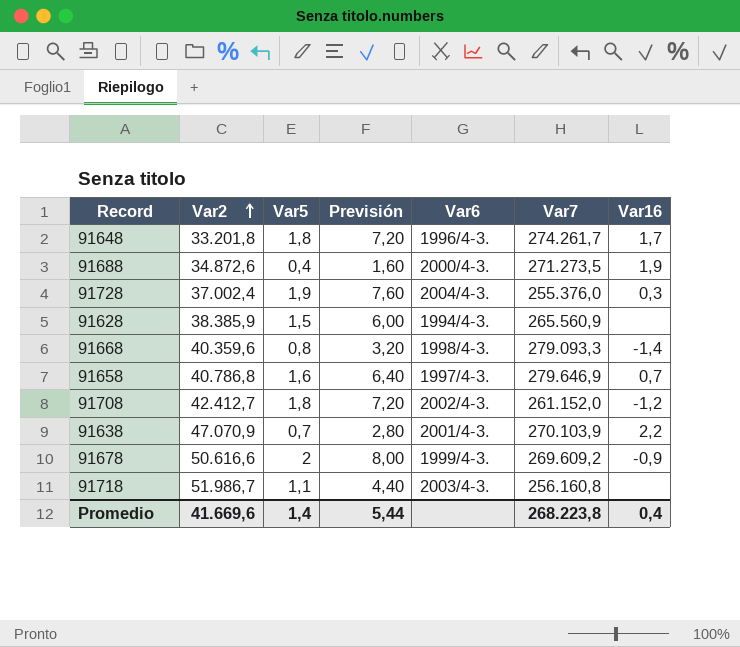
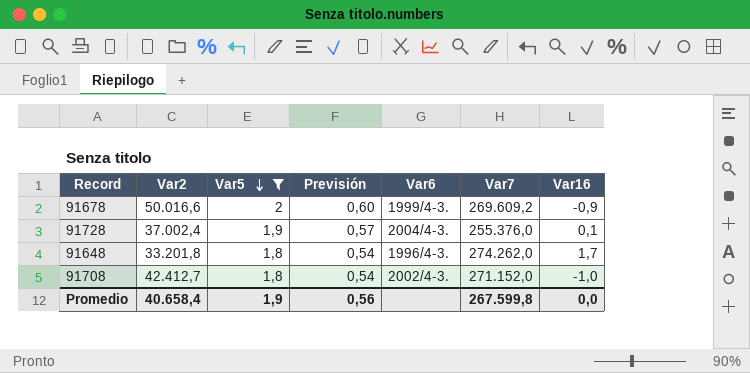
filter: none -> Var5 >= 1,8
row order: Var2 ascending -> Var5 descending
column Previsión | formula: [Var5] * 4 -> [Var5] * 0,3
91678 | Var2: 50.616,6 -> 50.016,6
91728 | Var16: 0,3 -> 0,1
91648 | Var7: 274.261,7 -> 274.262,0
91708 | Var7: 261.152,0 -> 271.152,0
91708 | Var16: -1,2 -> -1,0
Promedio | Var2: 41.669,6 -> 40.658,4
Promedio | Var5: 1,4 -> 1,9
Promedio | Previsión: 5,44 -> 0,56
Promedio | Var7: 268.223,8 -> 267.599,8
Promedio | Var16: 0,4 -> 0,0

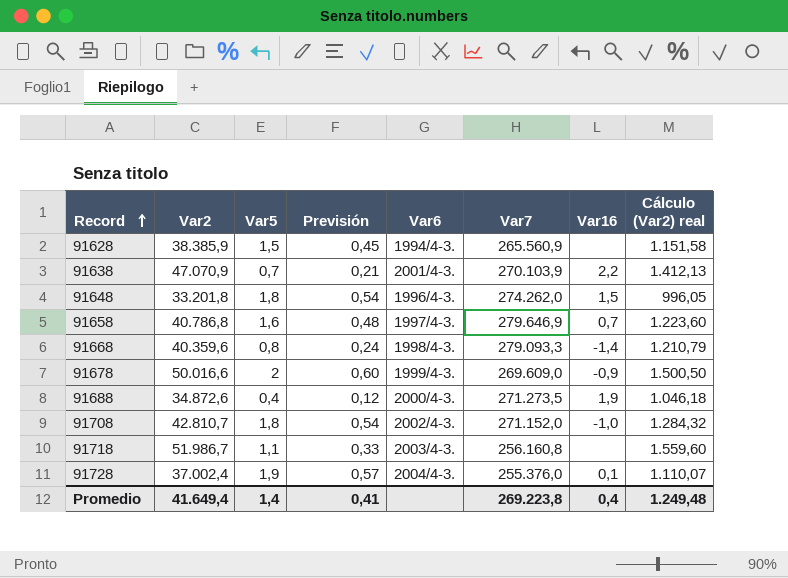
filter: Var5 >= 1,8 -> none
row order: Var5 descending -> Record ascending
column Cálculo (Var2) real | formula: none -> [Var2] * 0,03
91648 | Var16: 1,7 -> 1,5
91678 | Var7: 269.609,2 -> 269.609,0
91708 | Var2: 42.412,7 -> 42.810,7
Promedio | Var2: 40.658,4 -> 41.649,4
Promedio | Var5: 1,9 -> 1,4
Promedio | Previsión: 0,56 -> 0,41
Promedio | Var7: 267.599,8 -> 269.223,8
Promedio | Var16: 0,0 -> 0,4

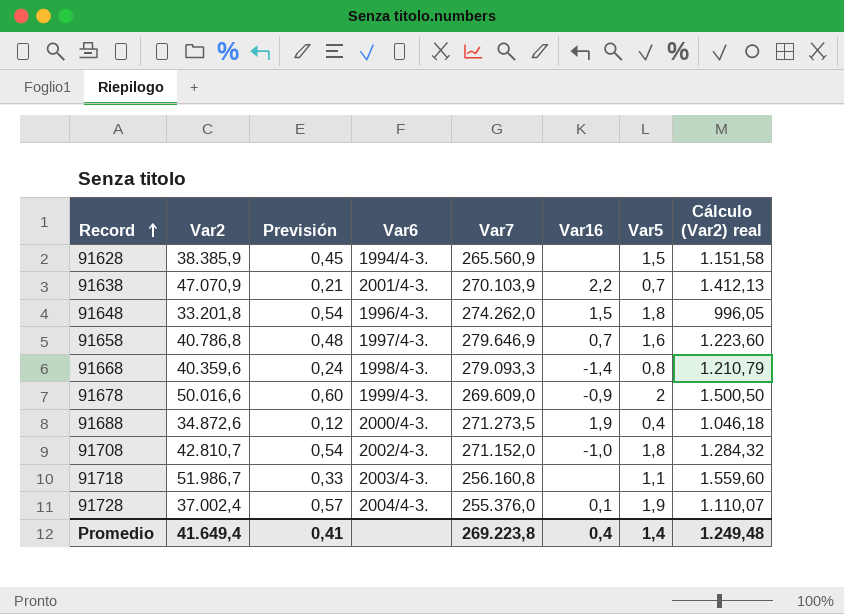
column Var5 | position: 3 -> 7

